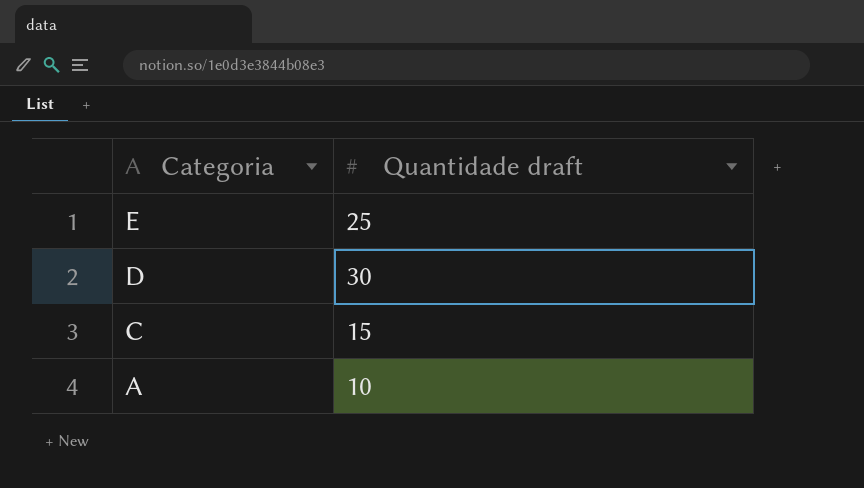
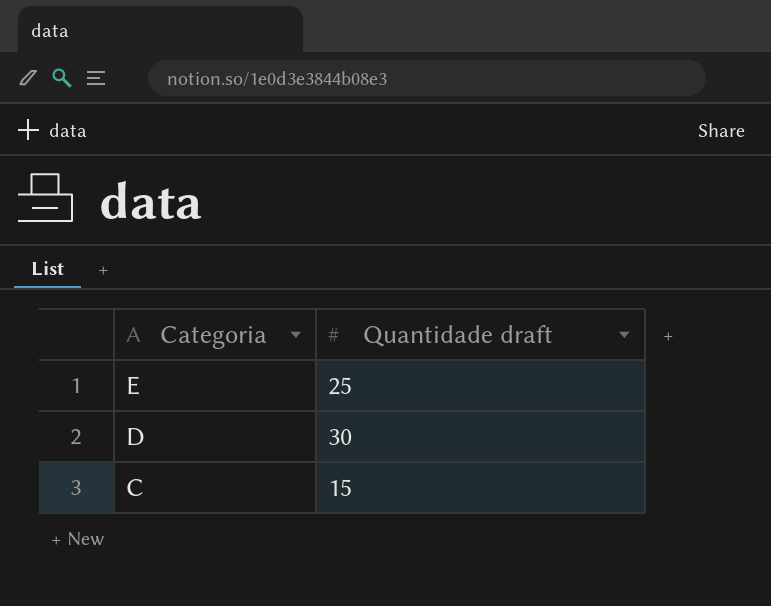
row A: 10 -> none

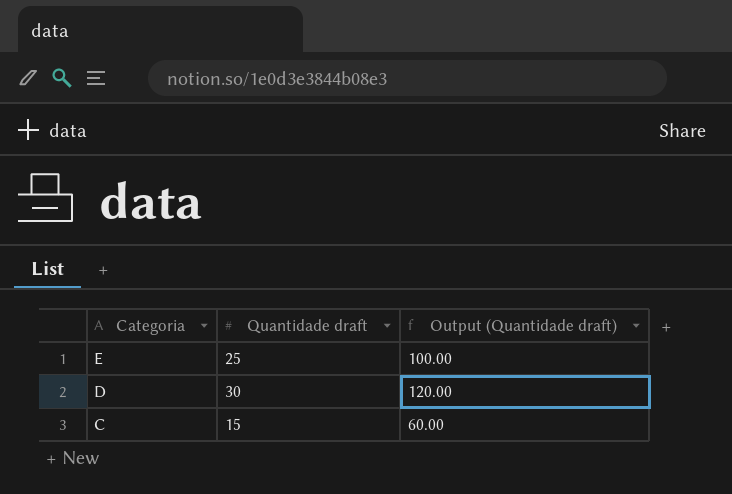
column Output (Quantidade draft) | formula: none -> [Quantidade draft] * 4

